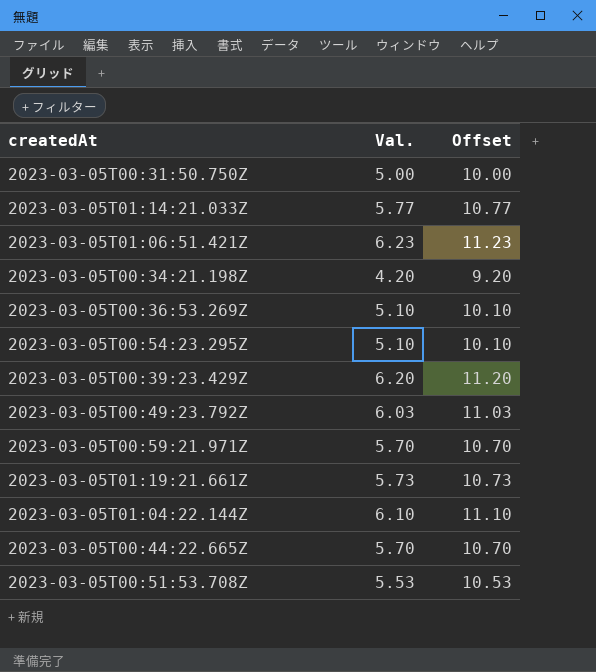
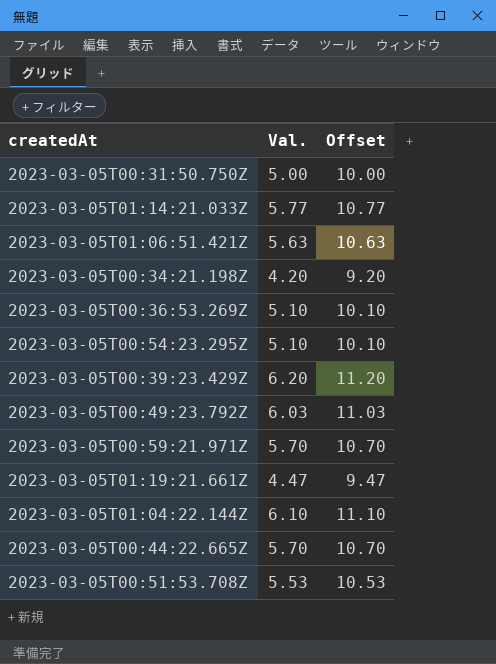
2023-03-05T01:06:51.421Z | Val.: 6.23 -> 5.63
2023-03-05T01:06:51.421Z | Offset: 11.23 -> 10.63
2023-03-05T01:19:21.661Z | Val.: 5.73 -> 4.47
2023-03-05T01:19:21.661Z | Offset: 10.73 -> 9.47

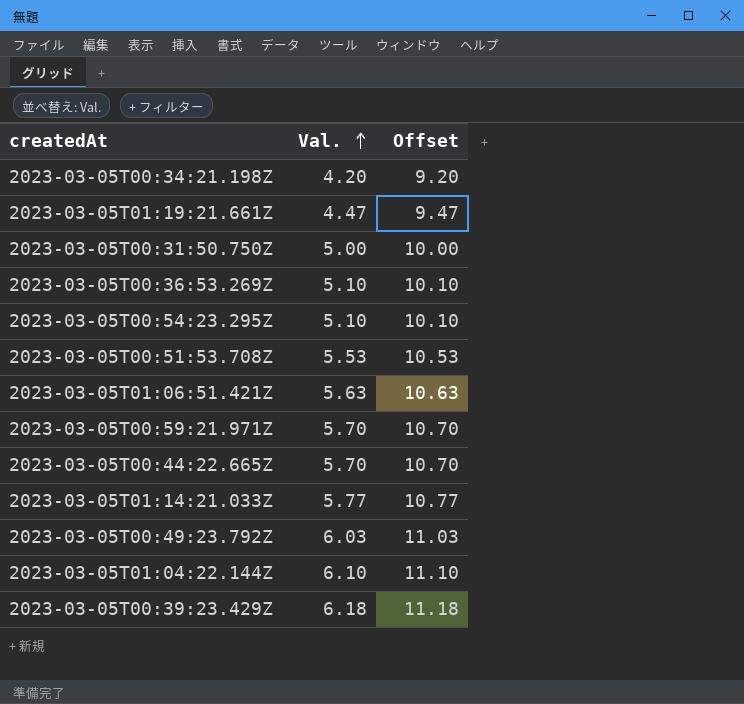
row order: none -> Val. ascending
2023-03-05T00:39:23.429Z | Val.: 6.20 -> 6.18
2023-03-05T00:39:23.429Z | Offset: 11.20 -> 11.18

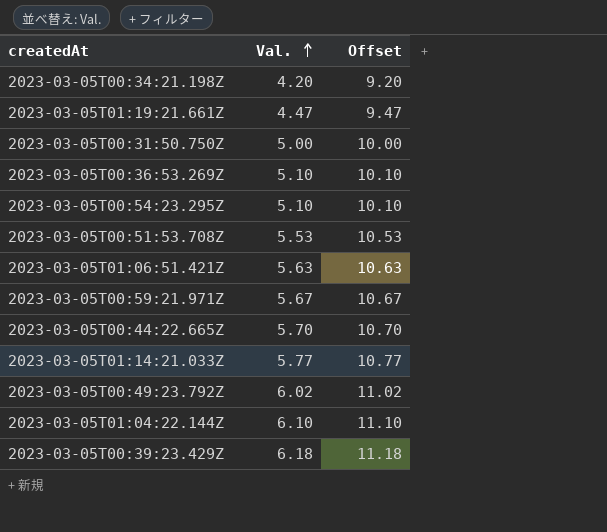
2023-03-05T00:59:21.971Z | Val.: 5.70 -> 5.67
2023-03-05T00:59:21.971Z | Offset: 10.70 -> 10.67
2023-03-05T00:49:23.792Z | Val.: 6.03 -> 6.02
2023-03-05T00:49:23.792Z | Offset: 11.03 -> 11.02

